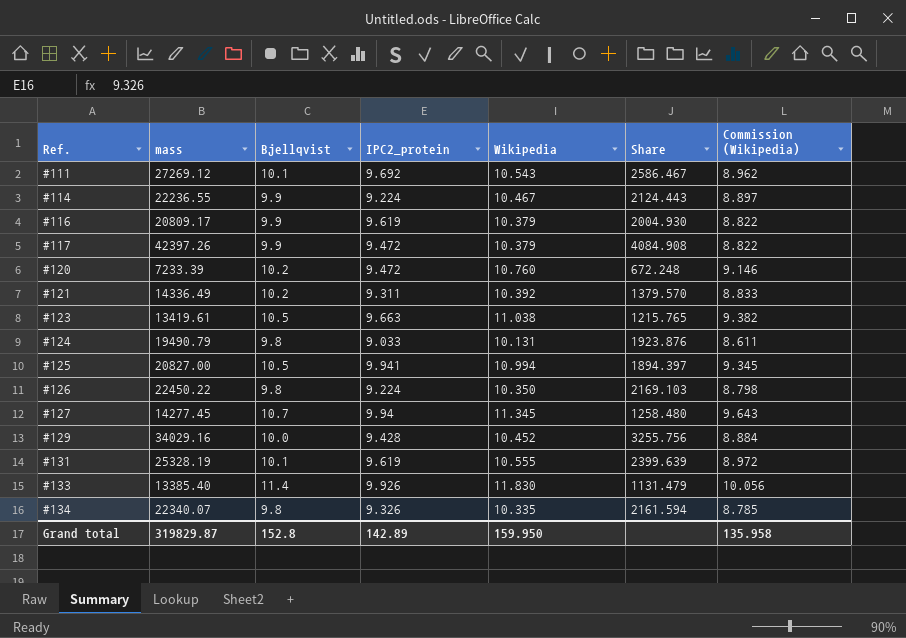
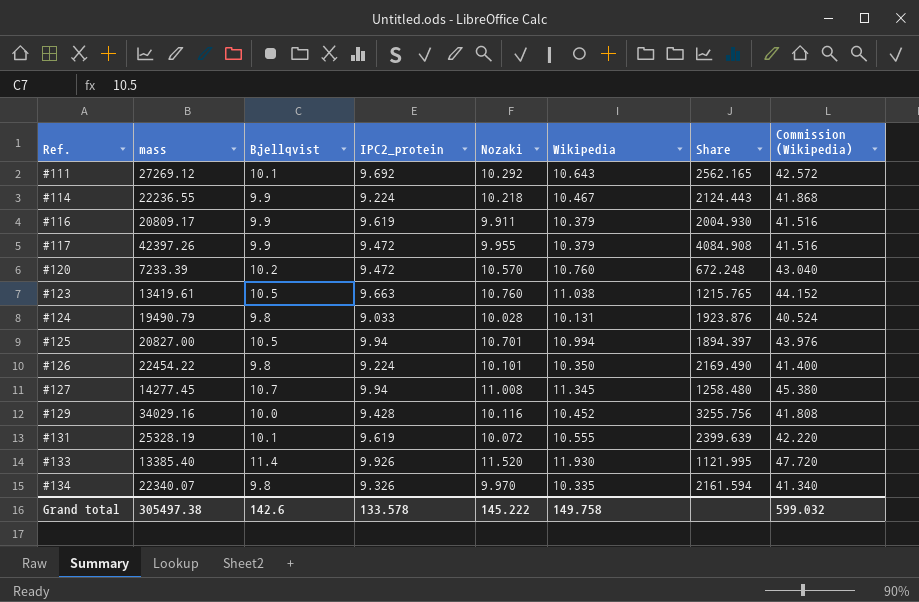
column Nozaki | position: none -> 5
column Commission (Wikipedia) | formula: [Wikipedia] * 0.85 -> [Wikipedia] * 4
row #121: 14336.49 | 10.2 | 9.311 | 10.392 | 1379.570 | 8.833 -> none
#111 | Wikipedia: 10.543 -> 10.643
#111 | Share: 2586.467 -> 2562.165
#125 | IPC2_protein: 9.941 -> 9.94
#126 | mass: 22450.22 -> 22454.22
#126 | Share: 2169.103 -> 2169.490
#133 | Wikipedia: 11.830 -> 11.930
#133 | Share: 1131.479 -> 1121.995
Grand total | mass: 319829.87 -> 305497.38
Grand total | Bjellqvist: 152.8 -> 142.6
Grand total | IPC2_protein: 142.89 -> 133.578
Grand total | Wikipedia: 159.950 -> 149.758
Grand total | Commission (Wikipedia): 135.958 -> 599.032

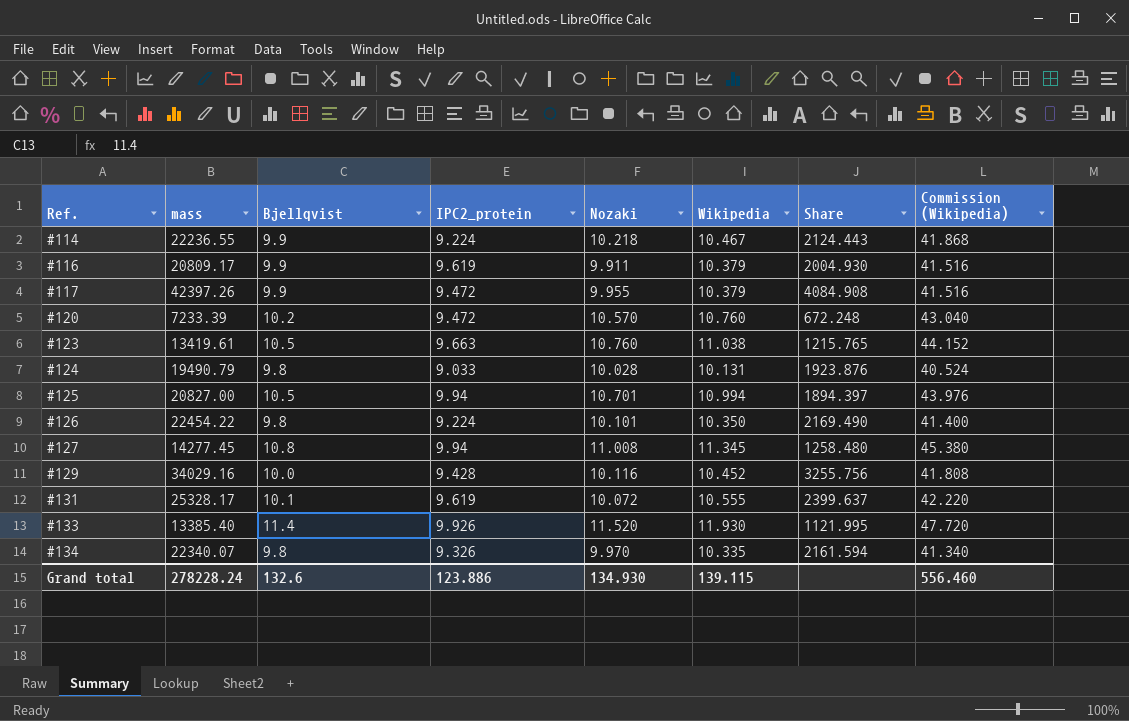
row #111: 27269.12 | 10.1 | 9.692 | 10.292 | 10.643 | 2562.165 | 42.572 -> none
#127 | Bjellqvist: 10.7 -> 10.8
#131 | mass: 25328.19 -> 25328.17
#131 | Share: 2399.639 -> 2399.637
Grand total | mass: 305497.38 -> 278228.24
Grand total | Bjellqvist: 142.6 -> 132.6
Grand total | IPC2_protein: 133.578 -> 123.886
Grand total | Nozaki: 145.222 -> 134.930
Grand total | Wikipedia: 149.758 -> 139.115
Grand total | Commission (Wikipedia): 599.032 -> 556.460

